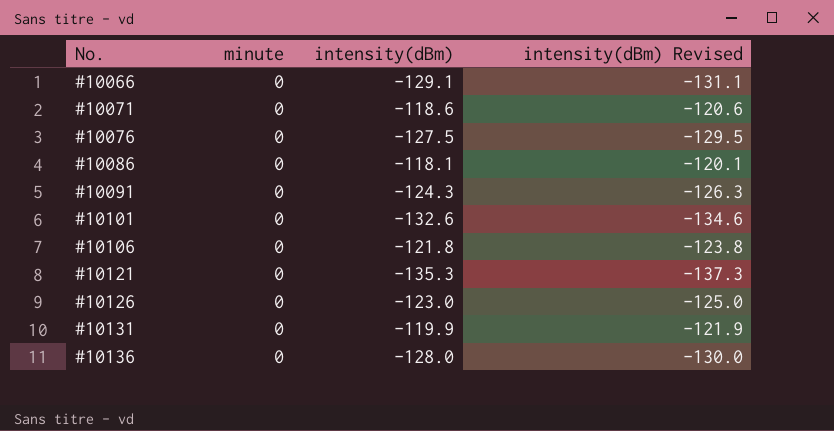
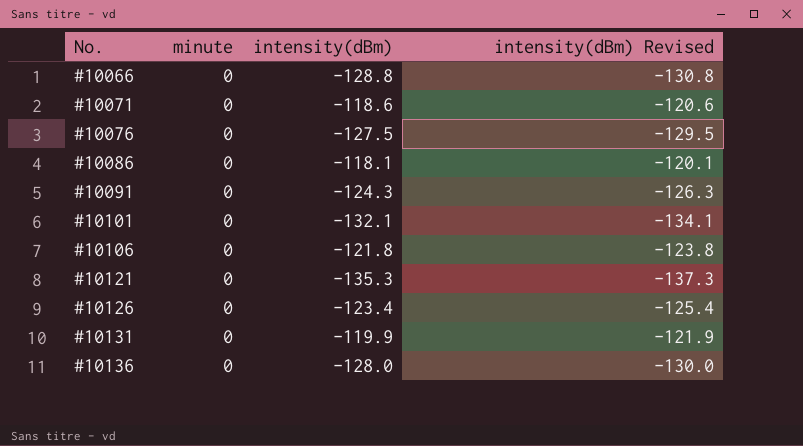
#10066 | intensity(dBm): -129.1 -> -128.8
#10066 | intensity(dBm) Revised: -131.1 -> -130.8
#10101 | intensity(dBm): -132.6 -> -132.1
#10101 | intensity(dBm) Revised: -134.6 -> -134.1
#10126 | intensity(dBm): -123.0 -> -123.4
#10126 | intensity(dBm) Revised: -125.0 -> -125.4

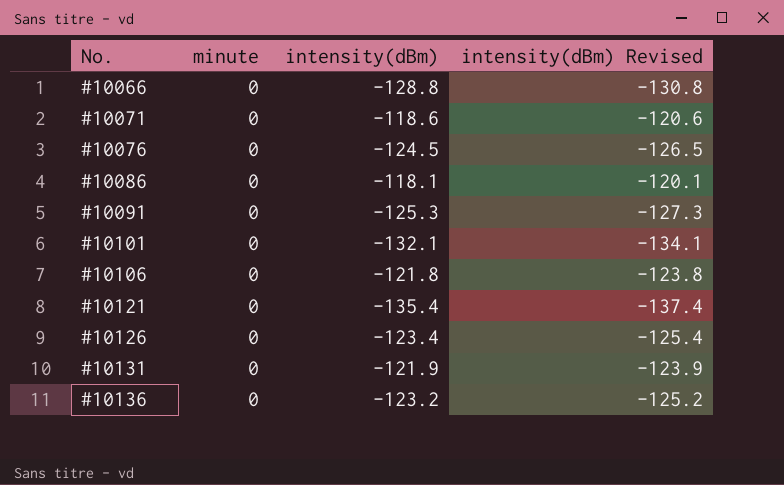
#10076 | intensity(dBm): -127.5 -> -124.5
#10076 | intensity(dBm) Revised: -129.5 -> -126.5
#10091 | intensity(dBm): -124.3 -> -125.3
#10091 | intensity(dBm) Revised: -126.3 -> -127.3
#10121 | intensity(dBm): -135.3 -> -135.4
#10121 | intensity(dBm) Revised: -137.3 -> -137.4
#10131 | intensity(dBm): -119.9 -> -121.9
#10131 | intensity(dBm) Revised: -121.9 -> -123.9
#10136 | intensity(dBm): -128.0 -> -123.2
#10136 | intensity(dBm) Revised: -130.0 -> -125.2

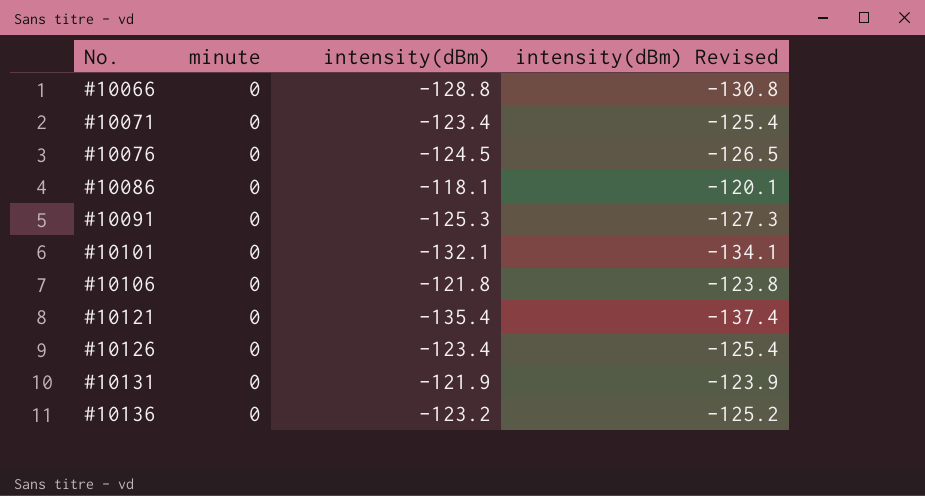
#10071 | intensity(dBm): -118.6 -> -123.4
#10071 | intensity(dBm) Revised: -120.6 -> -125.4

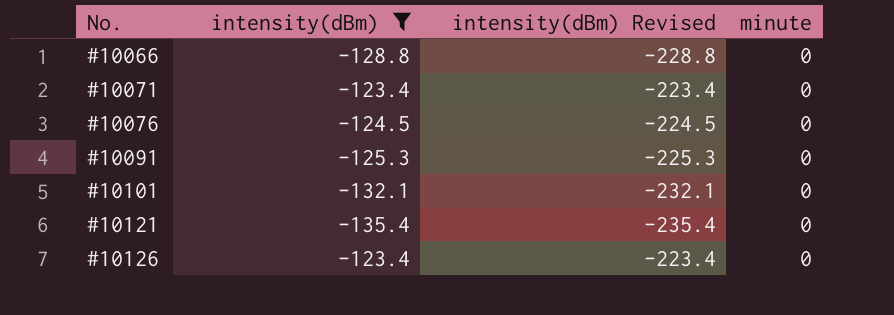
filter: none -> intensity(dBm) <= -123.4
column intensity(dBm) Revised | formula: [intensity(dBm)] - 2 -> [intensity(dBm)] - 100
column minute | position: 2 -> 4

